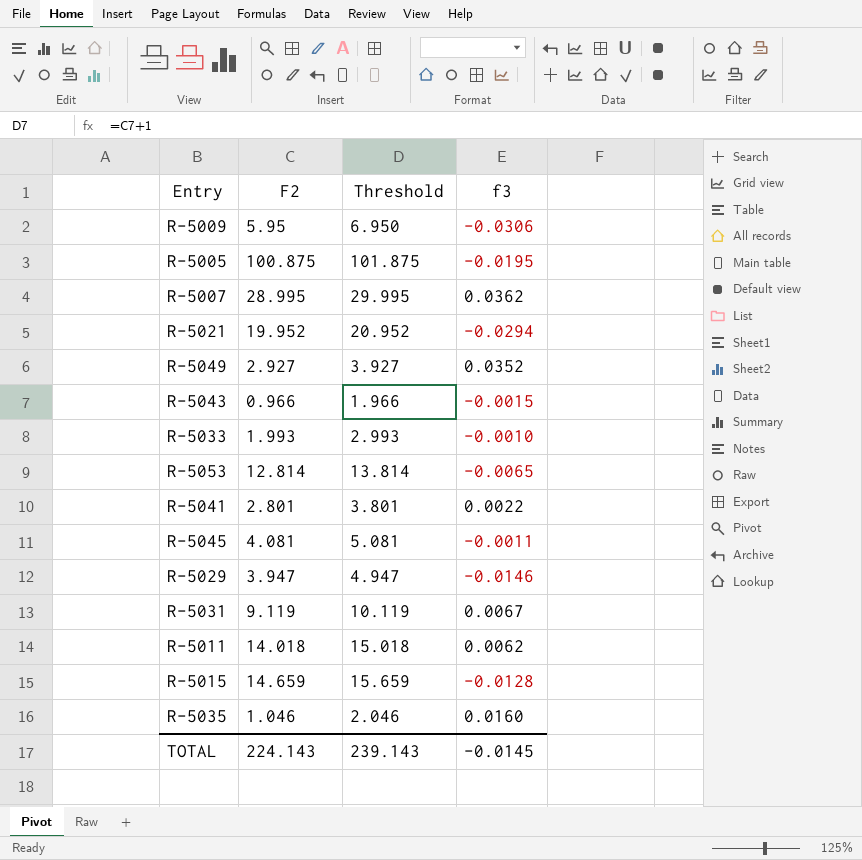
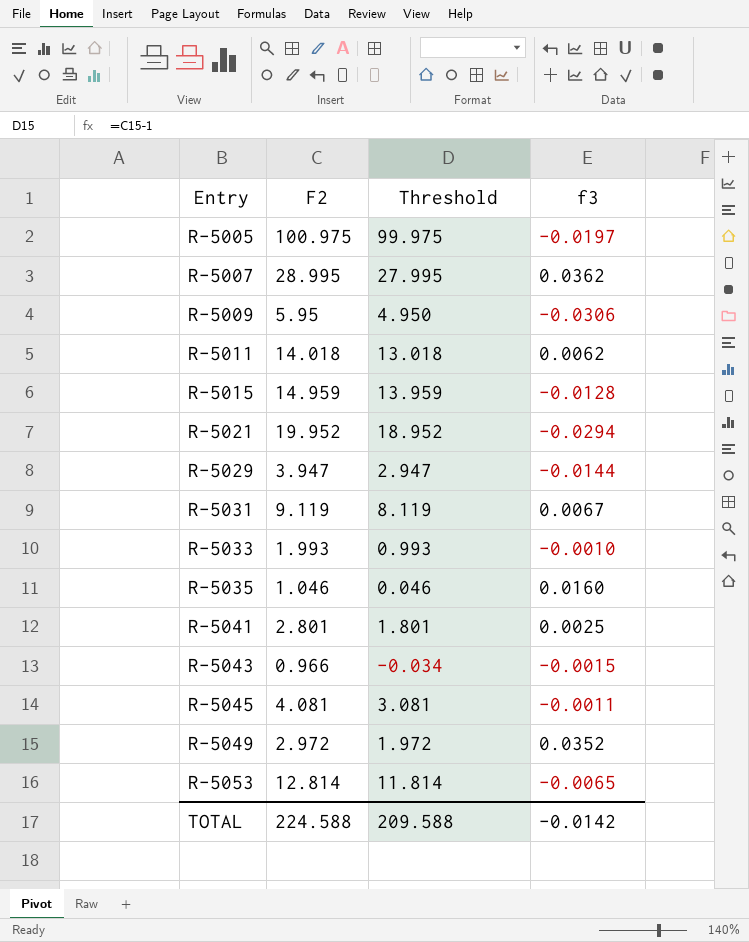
row order: none -> Entry ascending
column Threshold | formula: [F2] + 1 -> [F2] - 1
R-5005 | F2: 100.875 -> 100.975
R-5005 | f3: -0.0195 -> -0.0197
R-5015 | F2: 14.659 -> 14.959
R-5029 | f3: -0.0146 -> -0.0144
R-5041 | f3: 0.0022 -> 0.0025
R-5049 | F2: 2.927 -> 2.972
TOTAL | F2: 224.143 -> 224.588
TOTAL | Threshold: 239.143 -> 209.588
TOTAL | f3: -0.0145 -> -0.0142

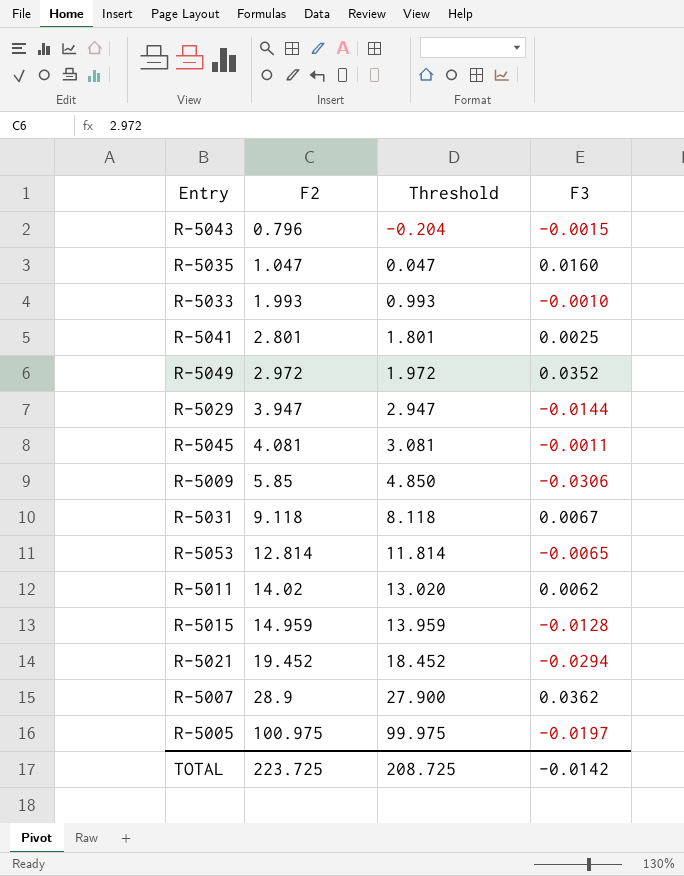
row order: Entry ascending -> F2 ascending
column name: f3 -> F3
R-5043 | F2: 0.966 -> 0.796
R-5043 | Threshold: -0.034 -> -0.204
R-5035 | F2: 1.046 -> 1.047
R-5035 | Threshold: 0.046 -> 0.047
R-5009 | F2: 5.95 -> 5.85
R-5009 | Threshold: 4.950 -> 4.850
R-5031 | F2: 9.119 -> 9.118
R-5031 | Threshold: 8.119 -> 8.118
R-5011 | F2: 14.018 -> 14.02
R-5011 | Threshold: 13.018 -> 13.020
R-5021 | F2: 19.952 -> 19.452
R-5021 | Threshold: 18.952 -> 18.452
R-5007 | F2: 28.995 -> 28.9
R-5007 | Threshold: 27.995 -> 27.900
TOTAL | F2: 224.588 -> 223.725
TOTAL | Threshold: 209.588 -> 208.725

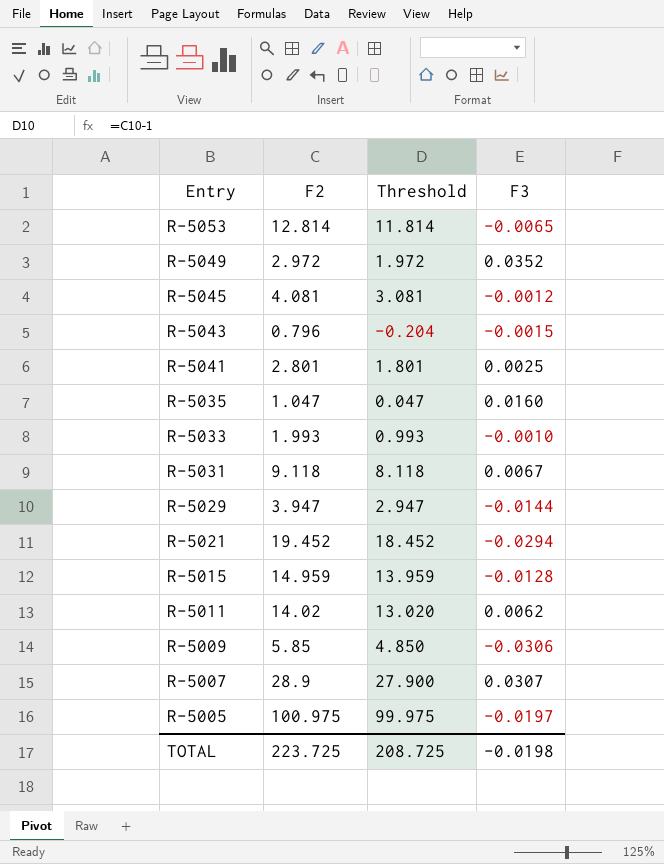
row order: F2 ascending -> Entry descending
R-5045 | F3: -0.0011 -> -0.0012
R-5007 | F3: 0.0362 -> 0.0307
TOTAL | F3: -0.0142 -> -0.0198

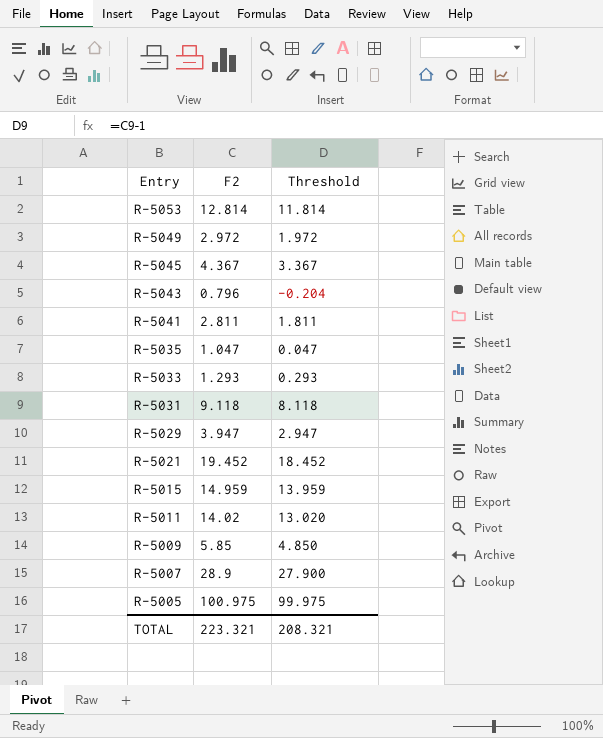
column F3 | position: 4 -> none
R-5045 | F2: 4.081 -> 4.367
R-5045 | Threshold: 3.081 -> 3.367
R-5041 | F2: 2.801 -> 2.811
R-5041 | Threshold: 1.801 -> 1.811
R-5033 | F2: 1.993 -> 1.293
R-5033 | Threshold: 0.993 -> 0.293
TOTAL | F2: 223.725 -> 223.321
TOTAL | Threshold: 208.725 -> 208.321

